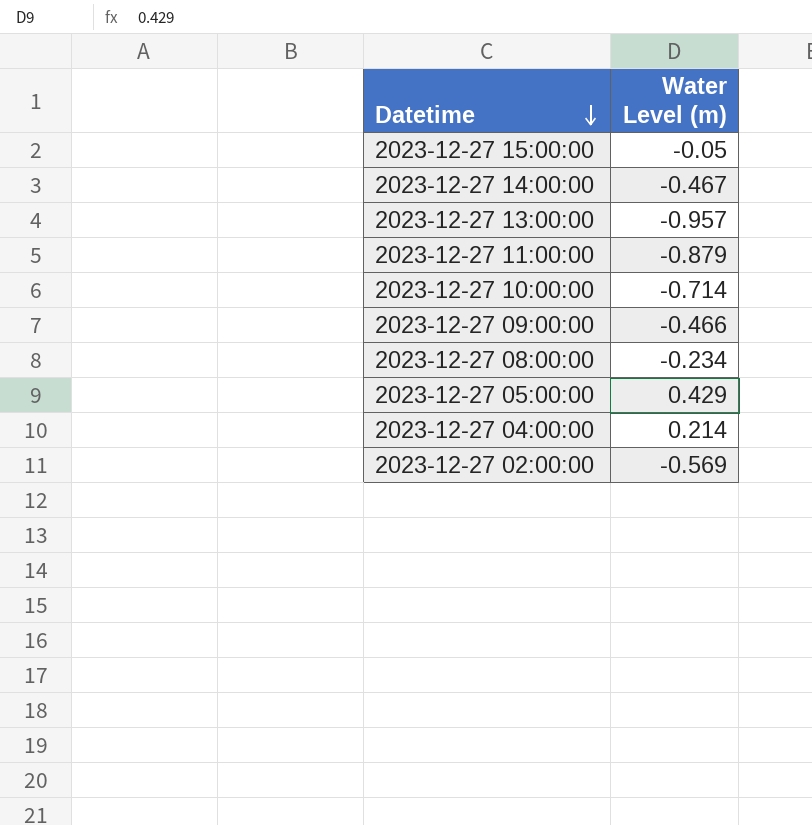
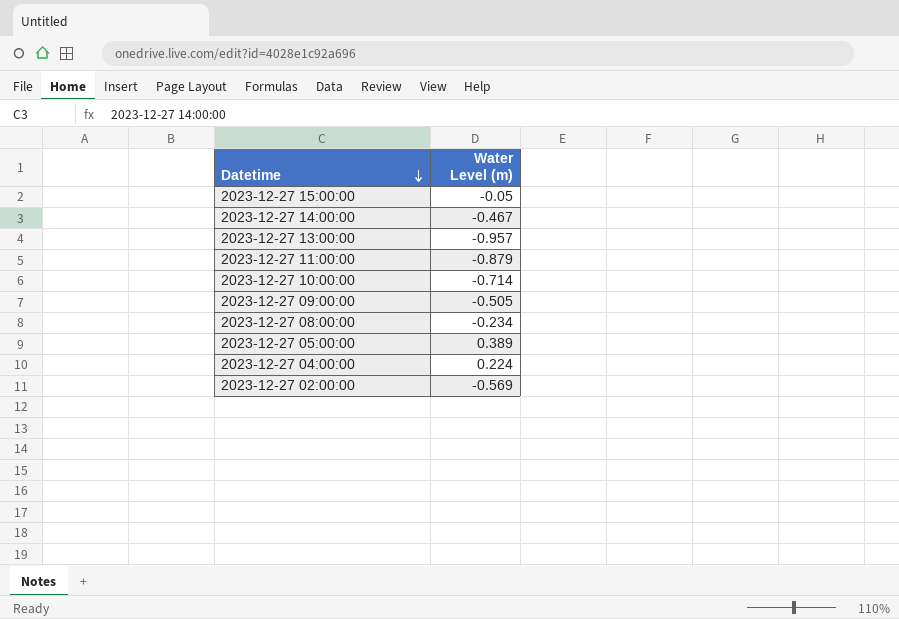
2023-12-27 09:00:00 | Water Level (m): -0.466 -> -0.505
2023-12-27 05:00:00 | Water Level (m): 0.429 -> 0.389
2023-12-27 04:00:00 | Water Level (m): 0.214 -> 0.224

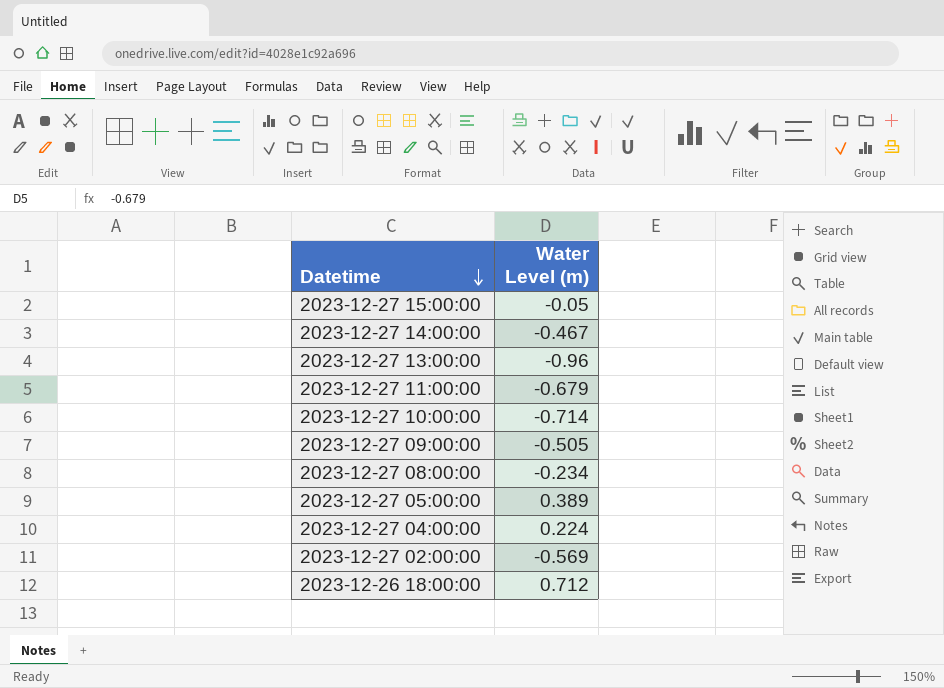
2023-12-27 13:00:00 | Water Level (m): -0.957 -> -0.96
2023-12-27 11:00:00 | Water Level (m): -0.879 -> -0.679
row 2023-12-26 18:00:00: none -> 0.712

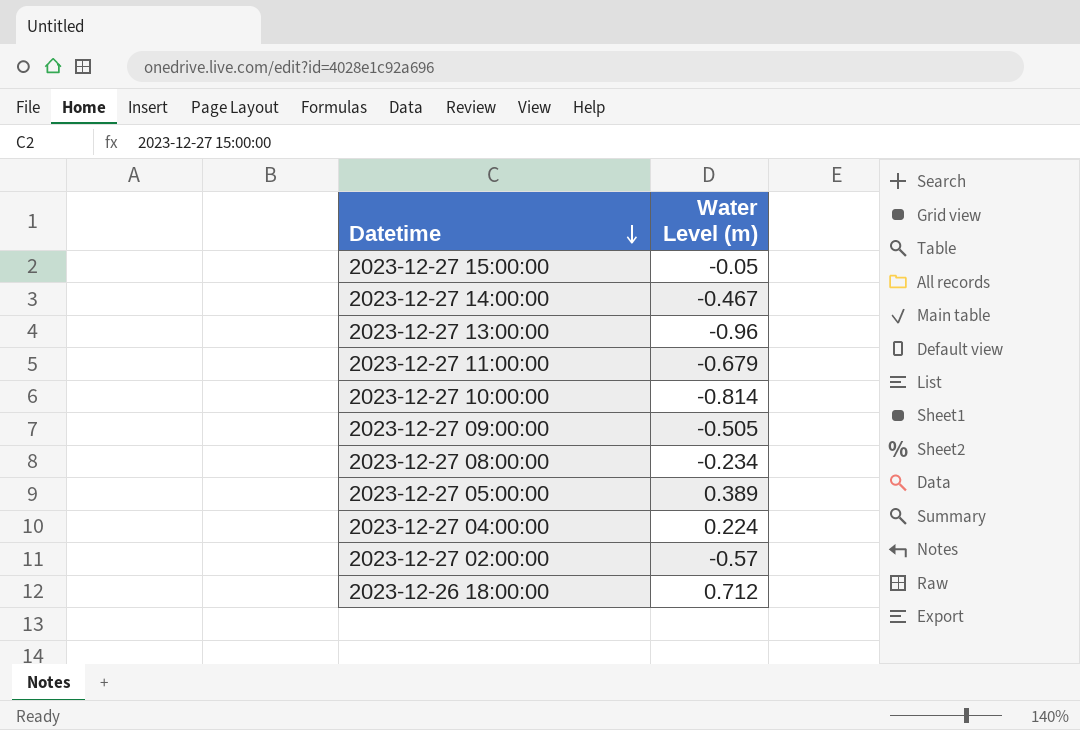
2023-12-27 10:00:00 | Water Level (m): -0.714 -> -0.814
2023-12-27 02:00:00 | Water Level (m): -0.569 -> -0.57

